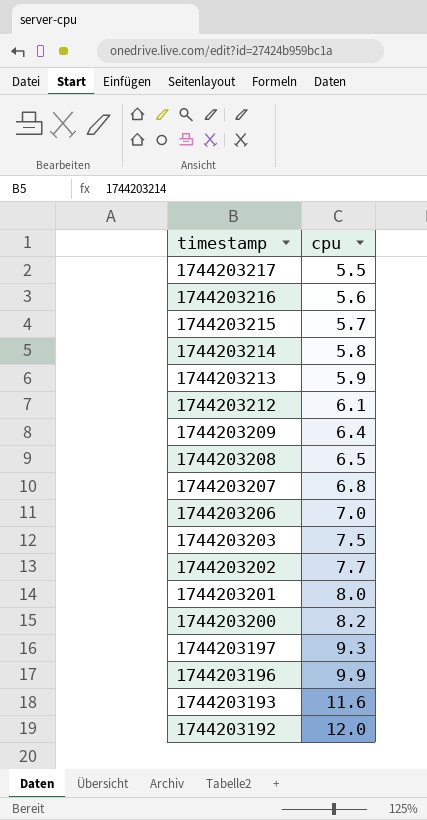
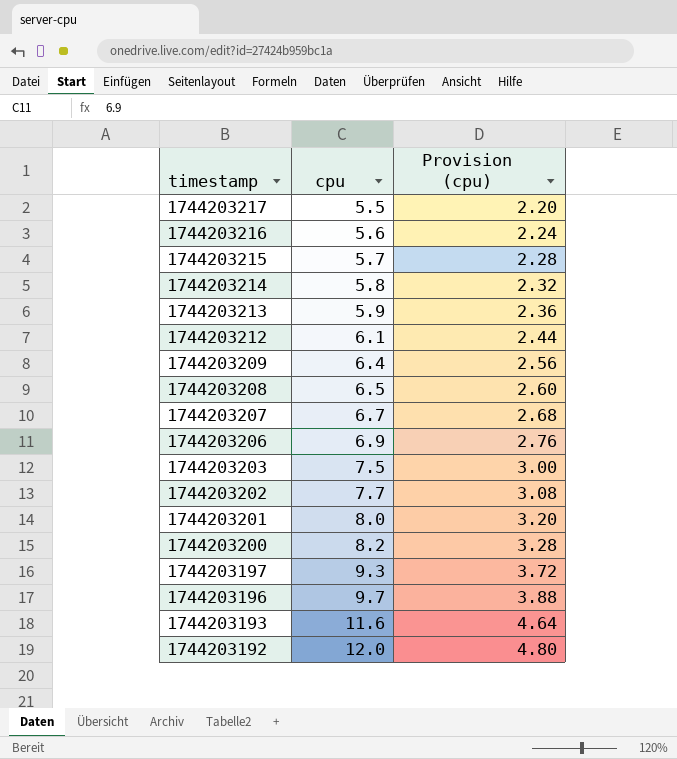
column Provision (cpu) | formula: none -> [cpu] * 0.4
1744203207 | cpu: 6.8 -> 6.7
1744203206 | cpu: 7.0 -> 6.9
1744203196 | cpu: 9.9 -> 9.7

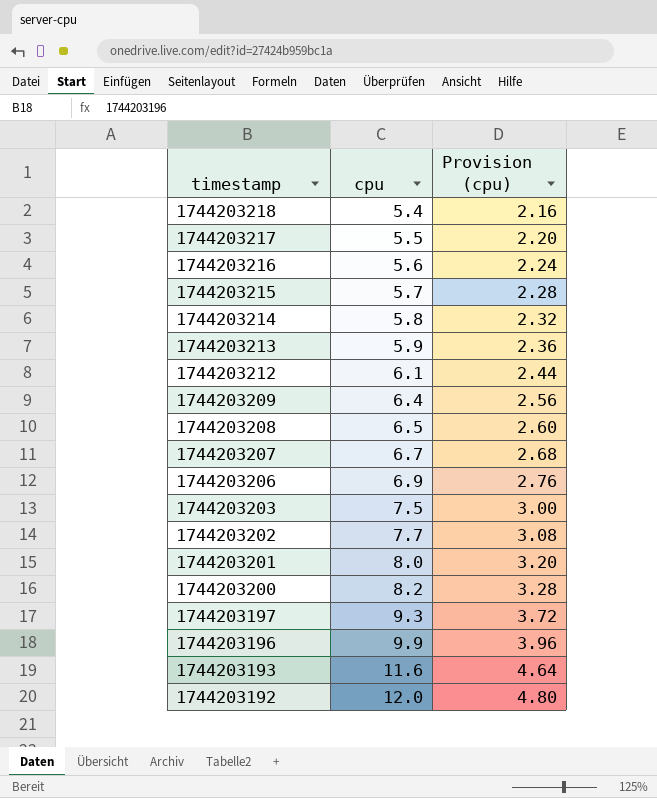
row 1744203218: none -> 5.4 | 2.16
1744203196 | cpu: 9.7 -> 9.9
1744203196 | Provision (cpu): 3.88 -> 3.96

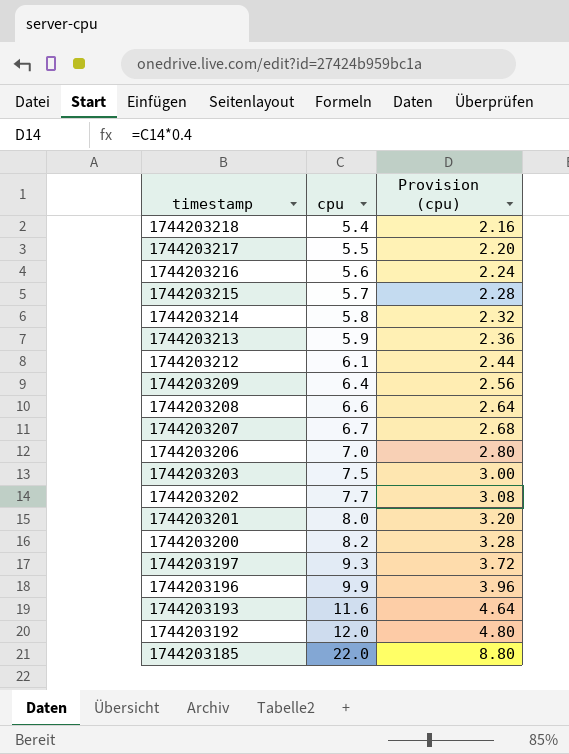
1744203208 | cpu: 6.5 -> 6.6
1744203208 | Provision (cpu): 2.60 -> 2.64
1744203206 | cpu: 6.9 -> 7.0
1744203206 | Provision (cpu): 2.76 -> 2.80
row 1744203185: none -> 22.0 | 8.80

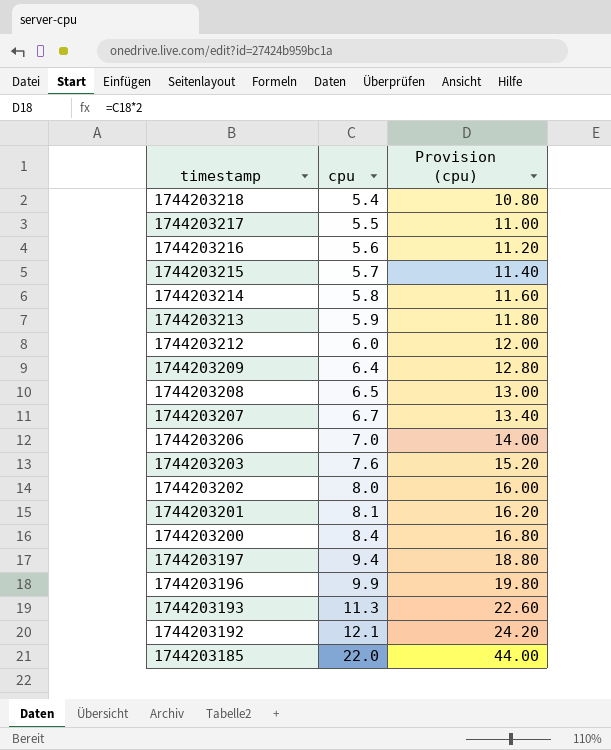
column Provision (cpu) | formula: [cpu] * 0.4 -> [cpu] * 2
1744203212 | cpu: 6.1 -> 6.0
1744203208 | cpu: 6.6 -> 6.5
1744203203 | cpu: 7.5 -> 7.6
1744203202 | cpu: 7.7 -> 8.0
1744203201 | cpu: 8.0 -> 8.1
1744203200 | cpu: 8.2 -> 8.4
1744203197 | cpu: 9.3 -> 9.4
1744203193 | cpu: 11.6 -> 11.3
1744203192 | cpu: 12.0 -> 12.1

